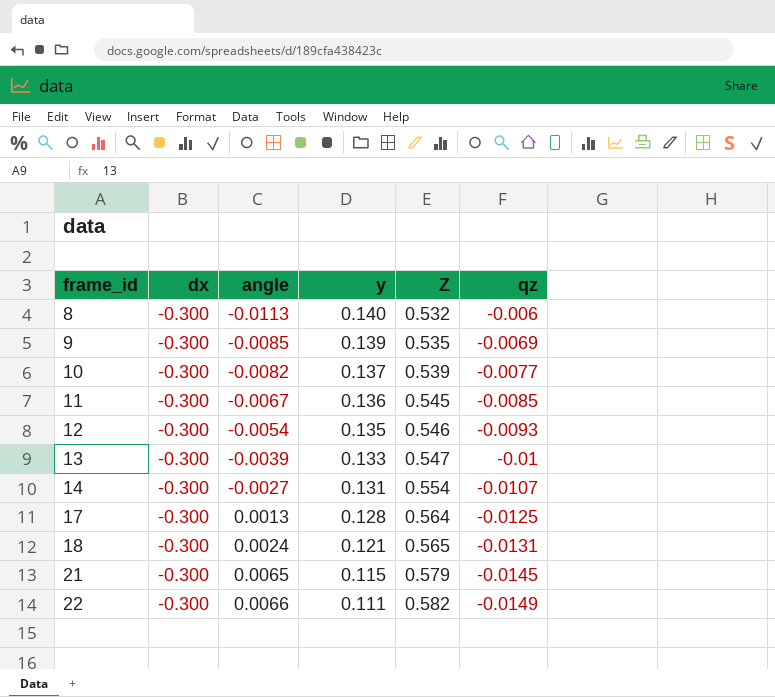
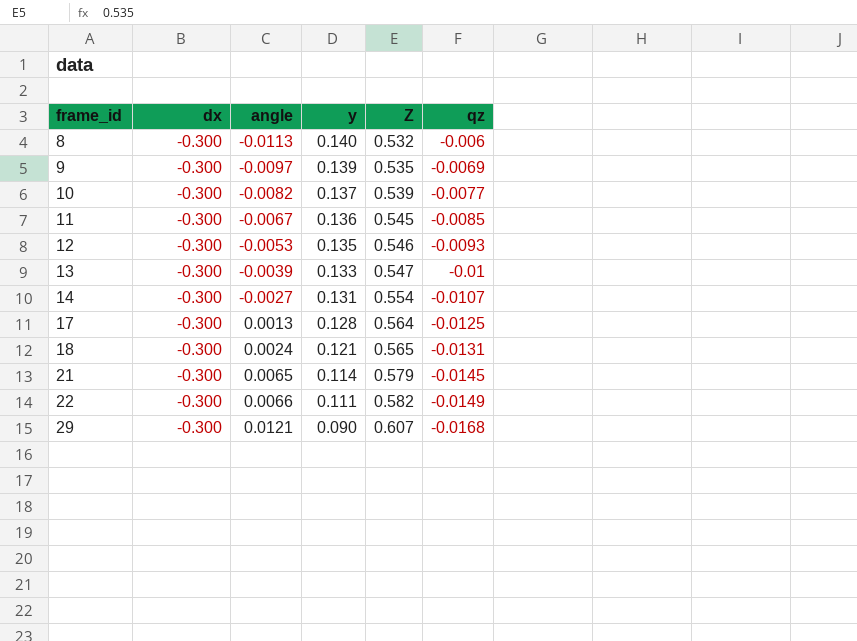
9 | angle: -0.0085 -> -0.0097
12 | angle: -0.0054 -> -0.0053
21 | y: 0.115 -> 0.114
row 29: none -> -0.300 | 0.0121 | 0.090 | 0.607 | -0.0168

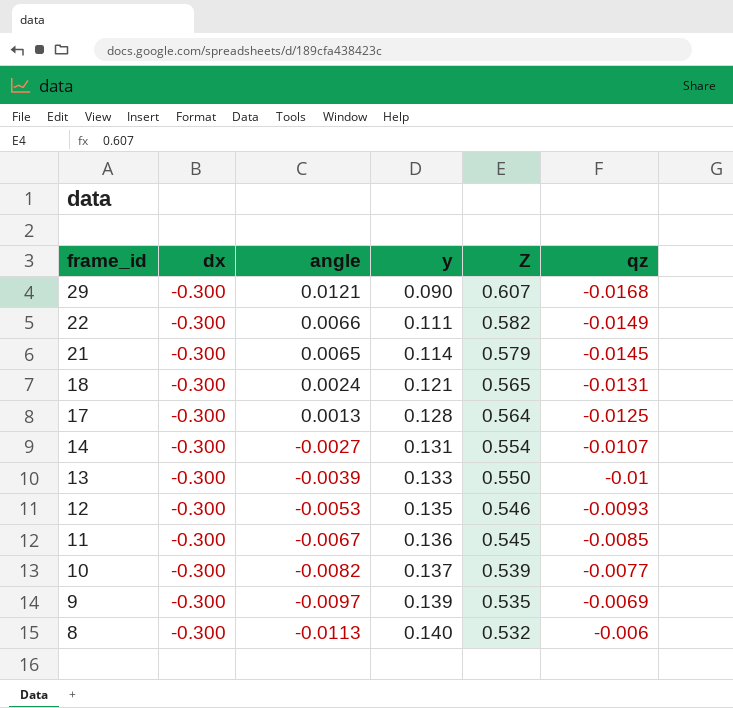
row order: frame_id ascending -> frame_id descending
13 | Z: 0.547 -> 0.550

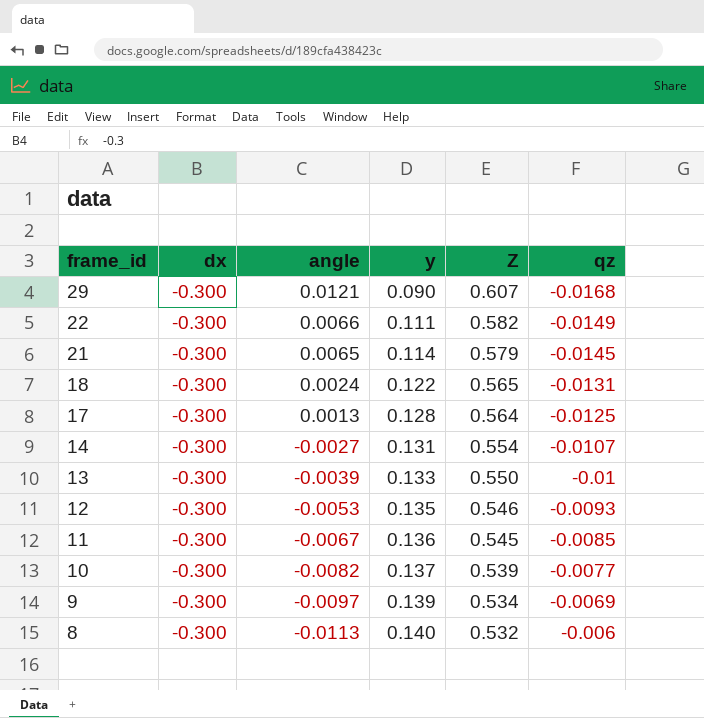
18 | y: 0.121 -> 0.122
9 | Z: 0.535 -> 0.534

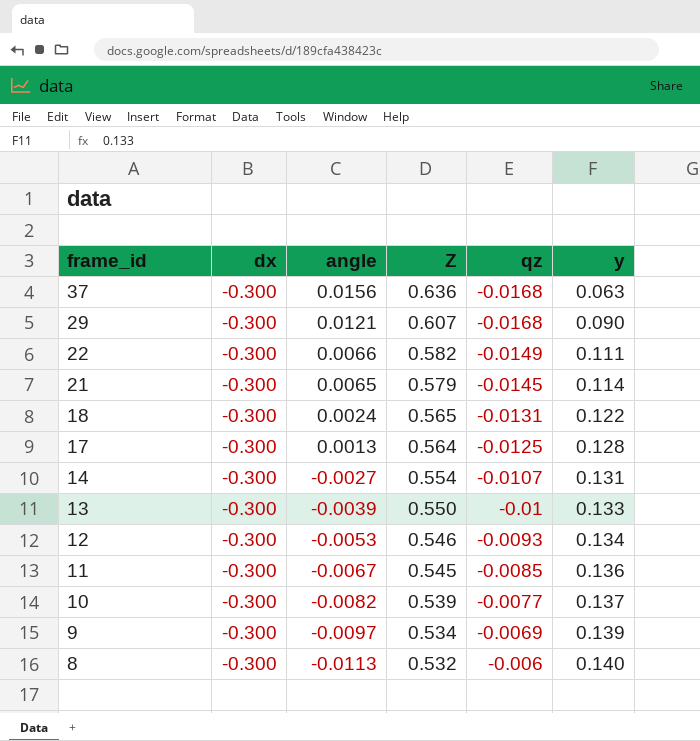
column y | position: 4 -> 6
row 37: none -> -0.300 | 0.0156 | 0.636 | -0.0168 | 0.063
12 | y: 0.135 -> 0.134

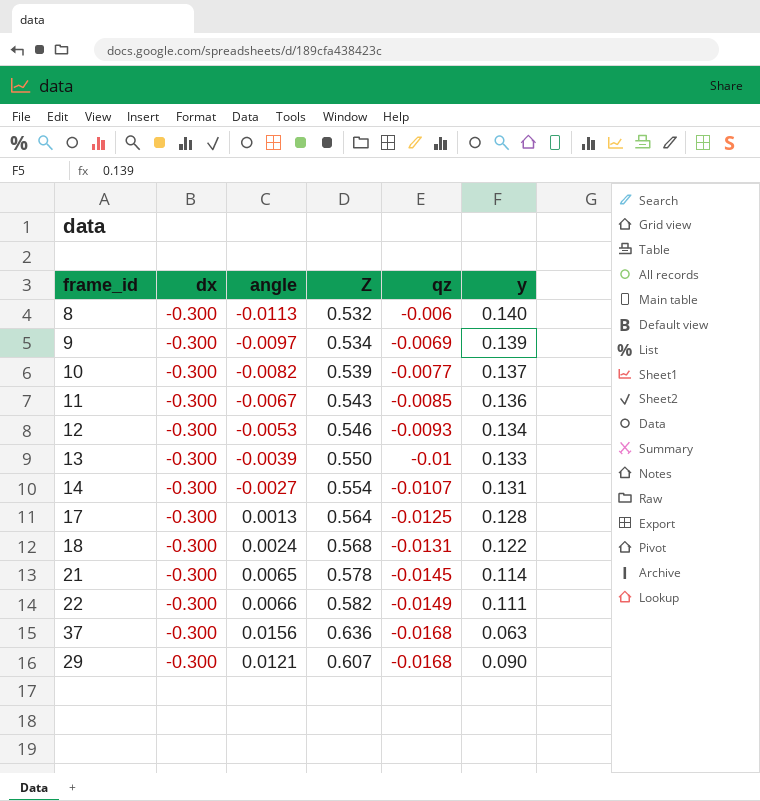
row order: frame_id descending -> qz descending
11 | Z: 0.545 -> 0.543
18 | Z: 0.565 -> 0.568
21 | Z: 0.579 -> 0.578

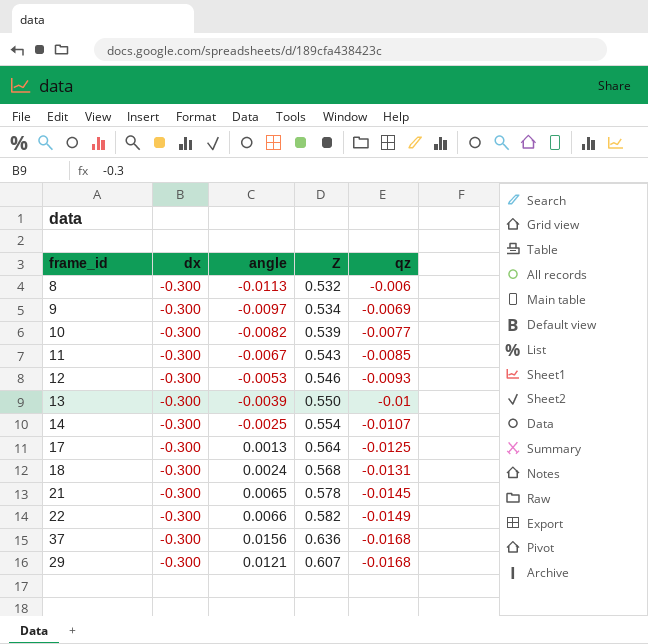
column y | position: 6 -> none
14 | angle: -0.0027 -> -0.0025

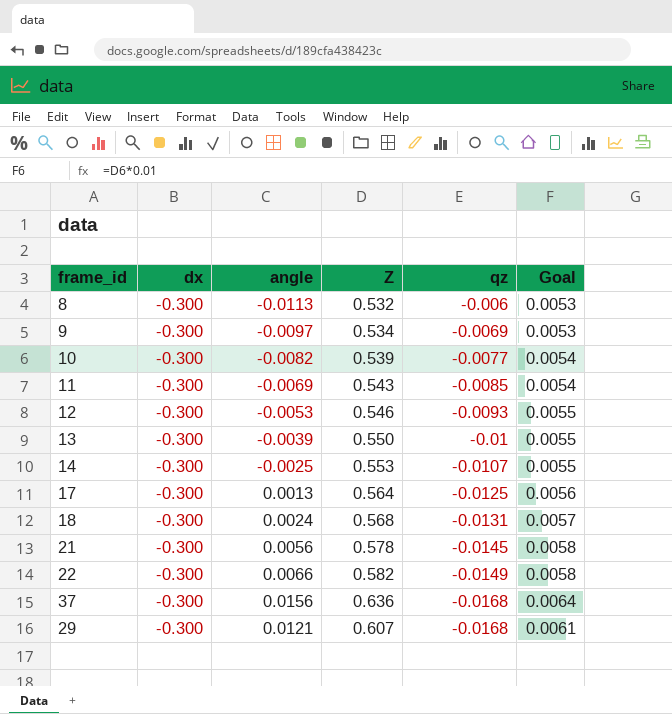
column Goal | formula: none -> [Z] * 0.01
11 | angle: -0.0067 -> -0.0069
14 | Z: 0.554 -> 0.553
21 | angle: 0.0065 -> 0.0056

